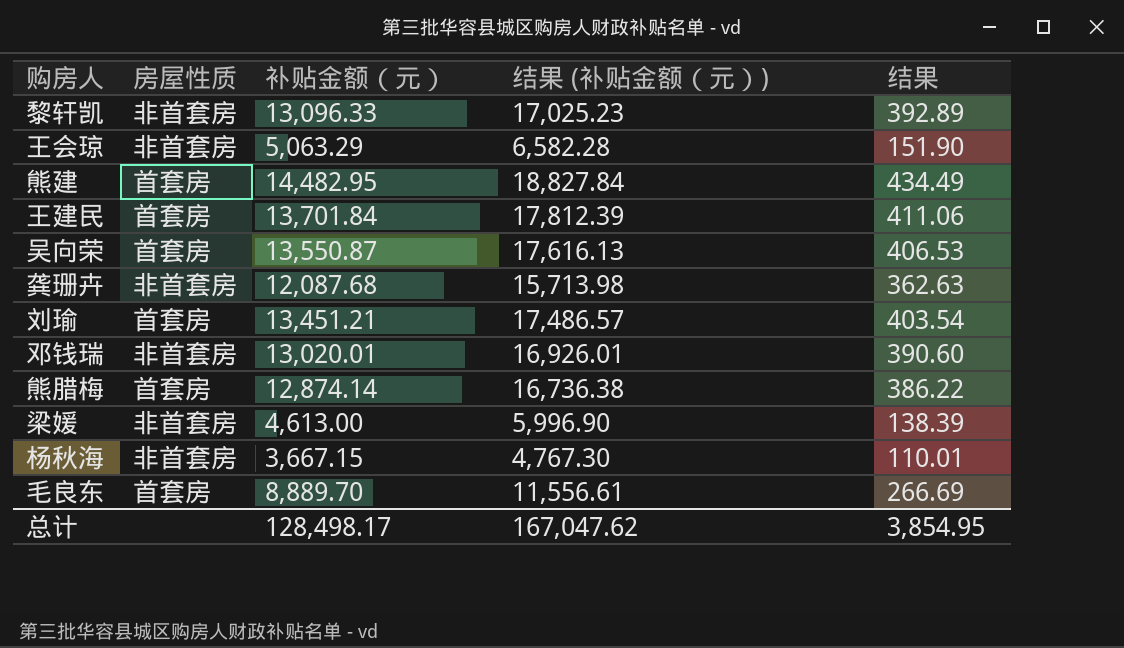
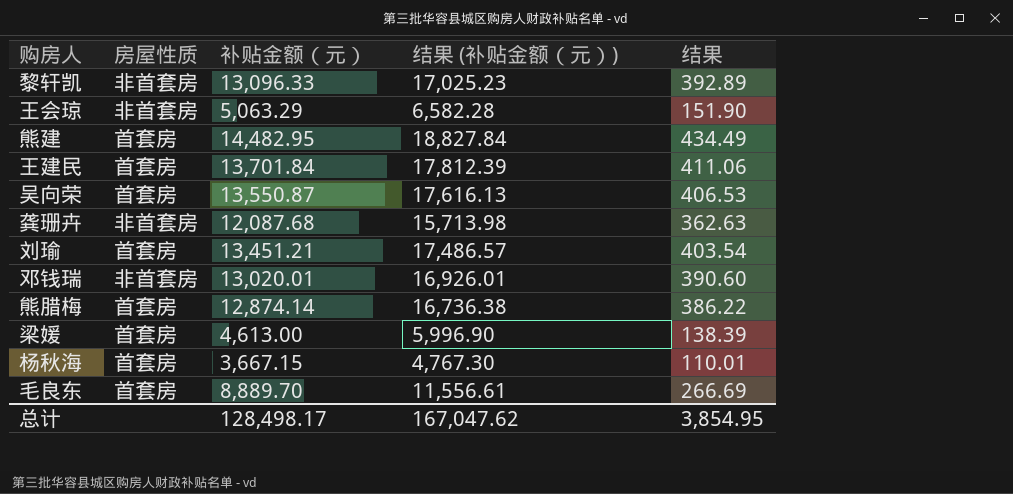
梁媛 | 房屋性质: 非首套房 -> 首套房
杨秋海 | 房屋性质: 非首套房 -> 首套房

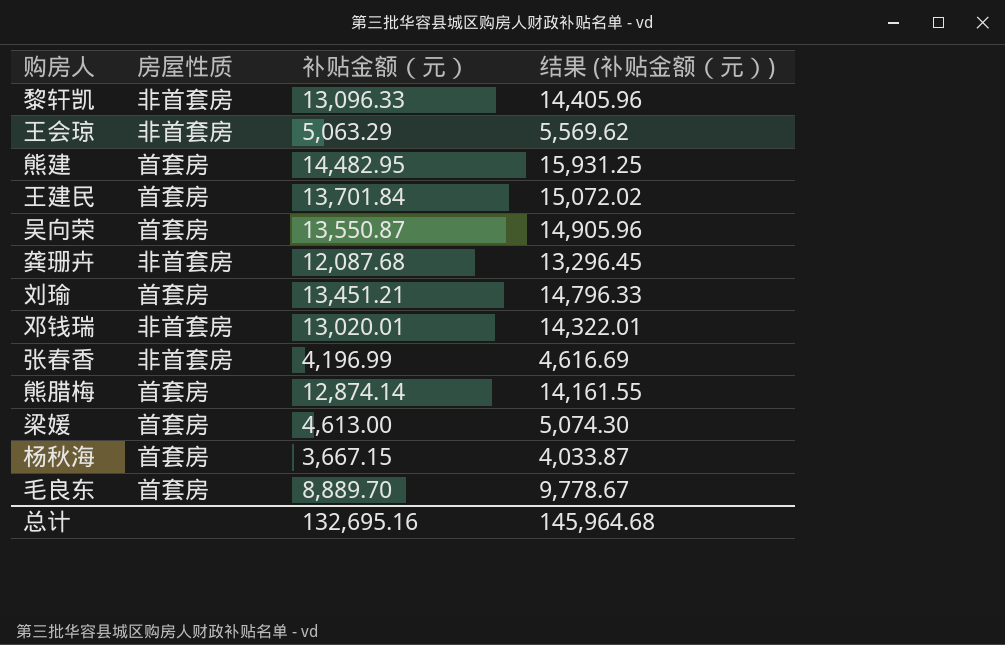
column 结果 | formula: [补贴金额（元）] * 0.03 -> none
column 结果 (补贴金额（元）) | formula: [补贴金额（元）] * 1.3 -> [补贴金额（元）] * 1.1
row 张春香: none -> 非首套房 | 4,196.99 | 4,616.69
总计 | 补贴金额（元）: 128,498.17 -> 132,695.16
总计 | 结果 (补贴金额（元）): 167,047.62 -> 145,964.68

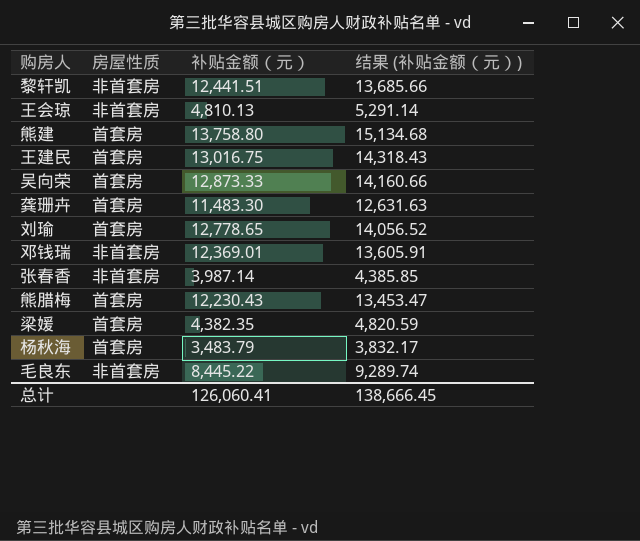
黎轩凯 | 补贴金额（元）: 13,096.33 -> 12,441.51
黎轩凯 | 结果 (补贴金额（元）): 14,405.96 -> 13,685.66
王会琼 | 补贴金额（元）: 5,063.29 -> 4,810.13
王会琼 | 结果 (补贴金额（元）): 5,569.62 -> 5,291.14
熊建 | 补贴金额（元）: 14,482.95 -> 13,758.80
熊建 | 结果 (补贴金额（元）): 15,931.25 -> 15,134.68
王建民 | 补贴金额（元）: 13,701.84 -> 13,016.75
王建民 | 结果 (补贴金额（元）): 15,072.02 -> 14,318.43
吴向荣 | 补贴金额（元）: 13,550.87 -> 12,873.33
吴向荣 | 结果 (补贴金额（元）): 14,905.96 -> 14,160.66
龚珊卉 | 房屋性质: 非首套房 -> 首套房
龚珊卉 | 补贴金额（元）: 12,087.68 -> 11,483.30
龚珊卉 | 结果 (补贴金额（元）): 13,296.45 -> 12,631.63
刘瑜 | 补贴金额（元）: 13,451.21 -> 12,778.65
刘瑜 | 结果 (补贴金额（元）): 14,796.33 -> 14,056.52
邓钱瑞 | 补贴金额（元）: 13,020.01 -> 12,369.01
邓钱瑞 | 结果 (补贴金额（元）): 14,322.01 -> 13,605.91
张春香 | 补贴金额（元）: 4,196.99 -> 3,987.14
张春香 | 结果 (补贴金额（元）): 4,616.69 -> 4,385.85
熊腊梅 | 补贴金额（元）: 12,874.14 -> 12,230.43
熊腊梅 | 结果 (补贴金额（元）): 14,161.55 -> 13,453.47
梁媛 | 补贴金额（元）: 4,613.00 -> 4,382.35
梁媛 | 结果 (补贴金额（元）): 5,074.30 -> 4,820.59
杨秋海 | 补贴金额（元）: 3,667.15 -> 3,483.79
杨秋海 | 结果 (补贴金额（元）): 4,033.87 -> 3,832.17
毛良东 | 房屋性质: 首套房 -> 非首套房
毛良东 | 补贴金额（元）: 8,889.70 -> 8,445.22
毛良东 | 结果 (补贴金额（元）): 9,778.67 -> 9,289.74
总计 | 补贴金额（元）: 132,695.16 -> 126,060.41
总计 | 结果 (补贴金额（元）): 145,964.68 -> 138,666.45

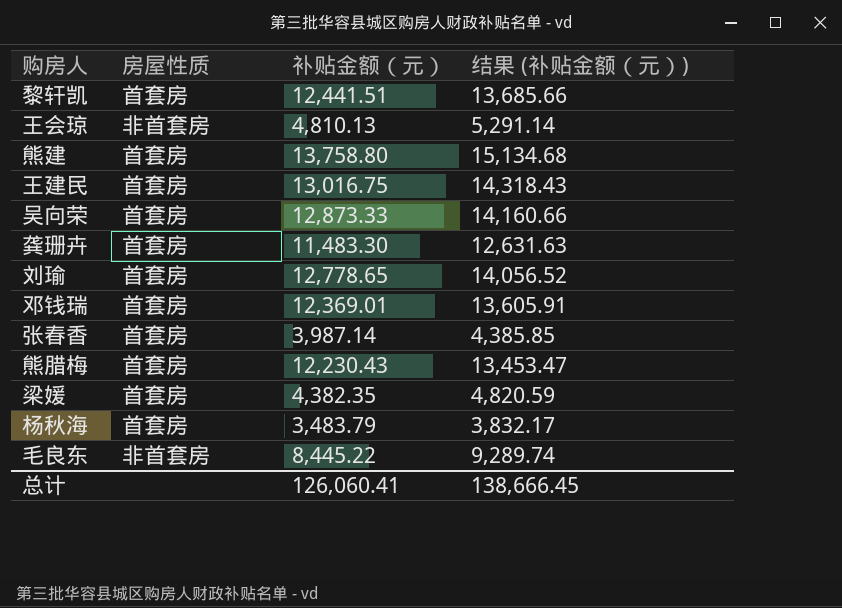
黎轩凯 | 房屋性质: 非首套房 -> 首套房
邓钱瑞 | 房屋性质: 非首套房 -> 首套房
张春香 | 房屋性质: 非首套房 -> 首套房

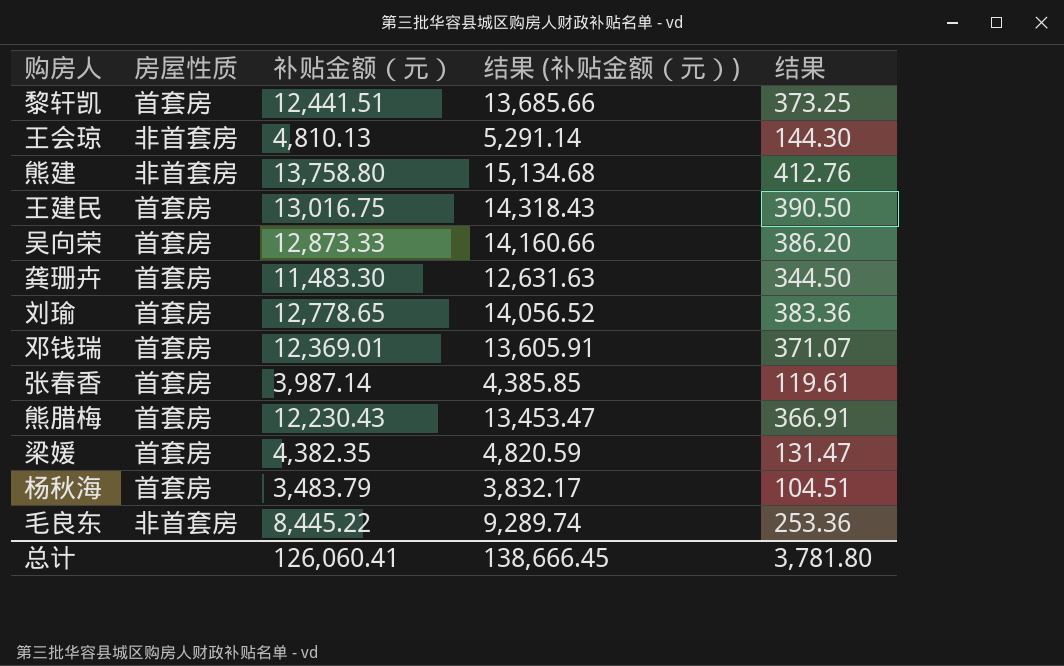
column 结果 | formula: none -> [补贴金额（元）] * 0.03
熊建 | 房屋性质: 首套房 -> 非首套房

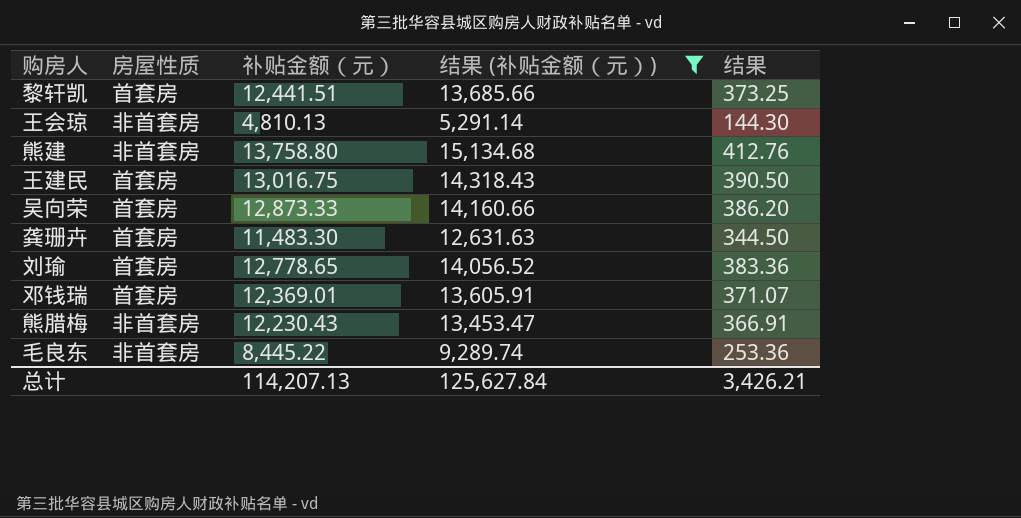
filter: none -> 结果 (补贴金额（元）) >= 5,291.14
熊腊梅 | 房屋性质: 首套房 -> 非首套房
总计 | 补贴金额（元）: 126,060.41 -> 114,207.13
总计 | 结果 (补贴金额（元）): 138,666.45 -> 125,627.84
总计 | 结果: 3,781.80 -> 3,426.21

